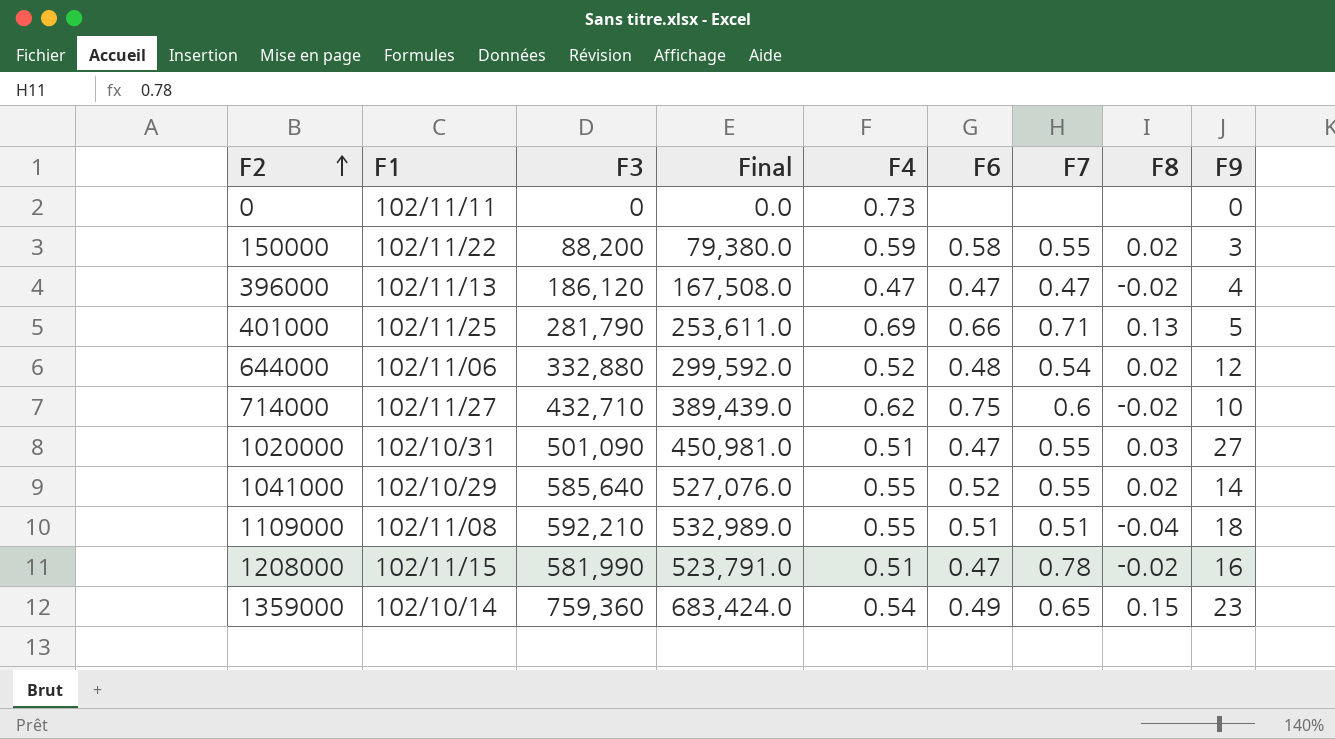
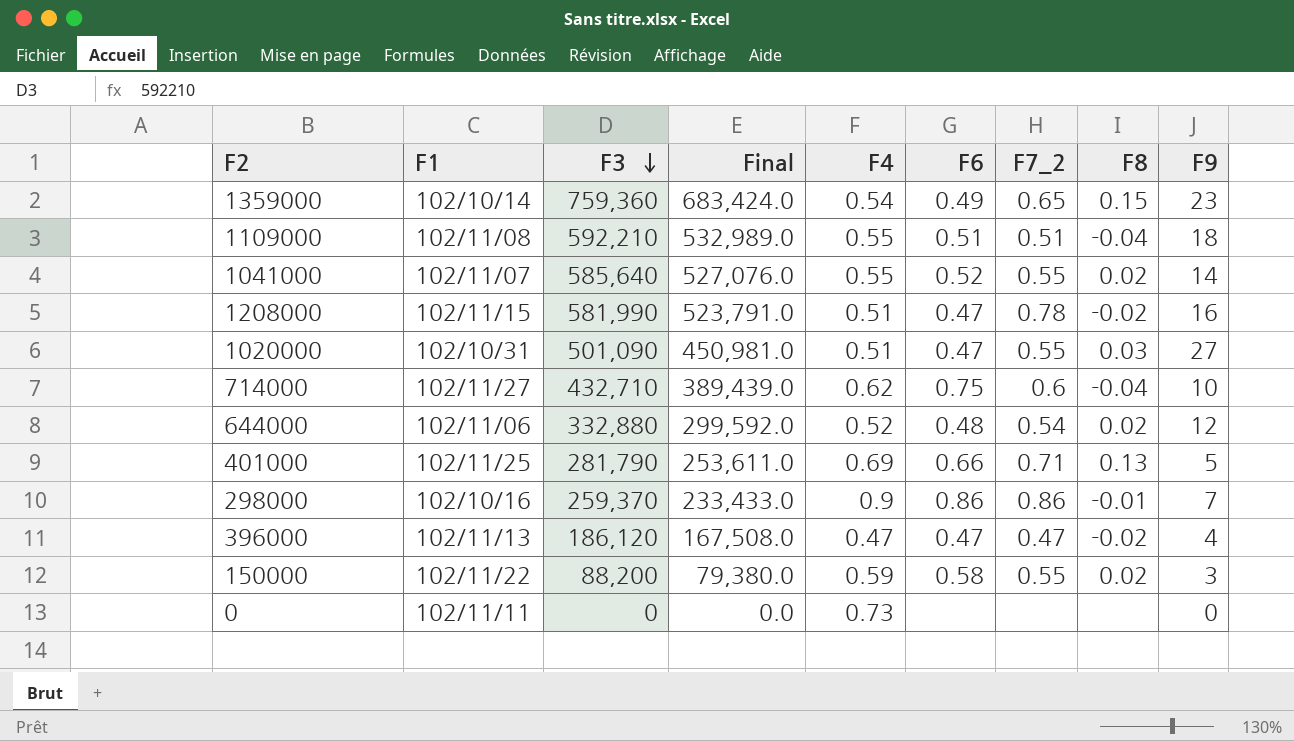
row order: F2 ascending -> F3 descending
column name: F7 -> F7_2
1041000 | F1: 102/10/29 -> 102/11/07
714000 | F8: -0.02 -> -0.04
row 298000: none -> 102/10/16 | 259,370 | 233,433.0 | 0.9 | 0.86 | 0.86 | -0.01 | 7

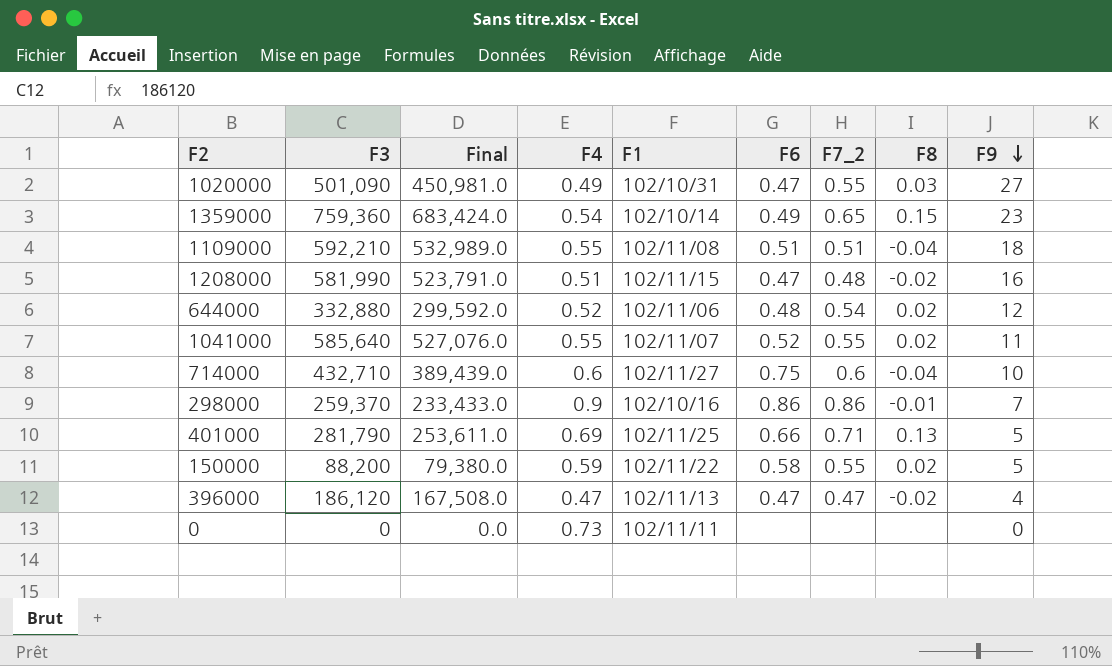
row order: F3 descending -> F9 descending
column F1 | position: 2 -> 5
1020000 | F4: 0.51 -> 0.49
1208000 | F7_2: 0.78 -> 0.48
1041000 | F9: 14 -> 11
714000 | F4: 0.62 -> 0.6
150000 | F9: 3 -> 5

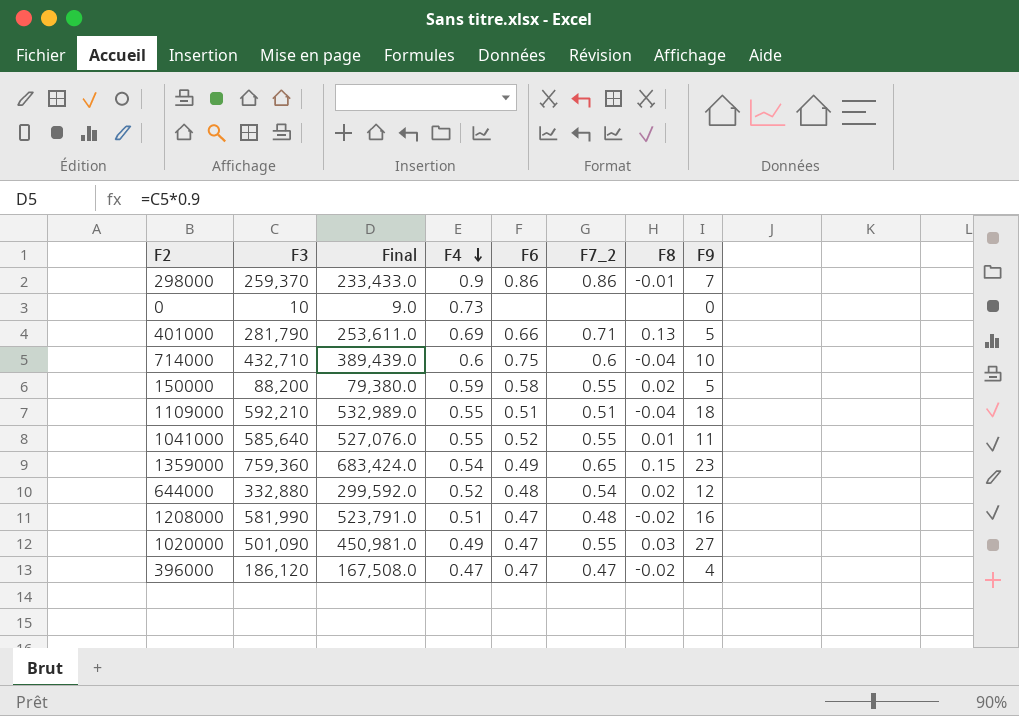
row order: F9 descending -> F4 descending
column F1 | position: 5 -> none
0 | F3: 0 -> 10
0 | Final: 0.0 -> 9.0
1041000 | F8: 0.02 -> 0.01

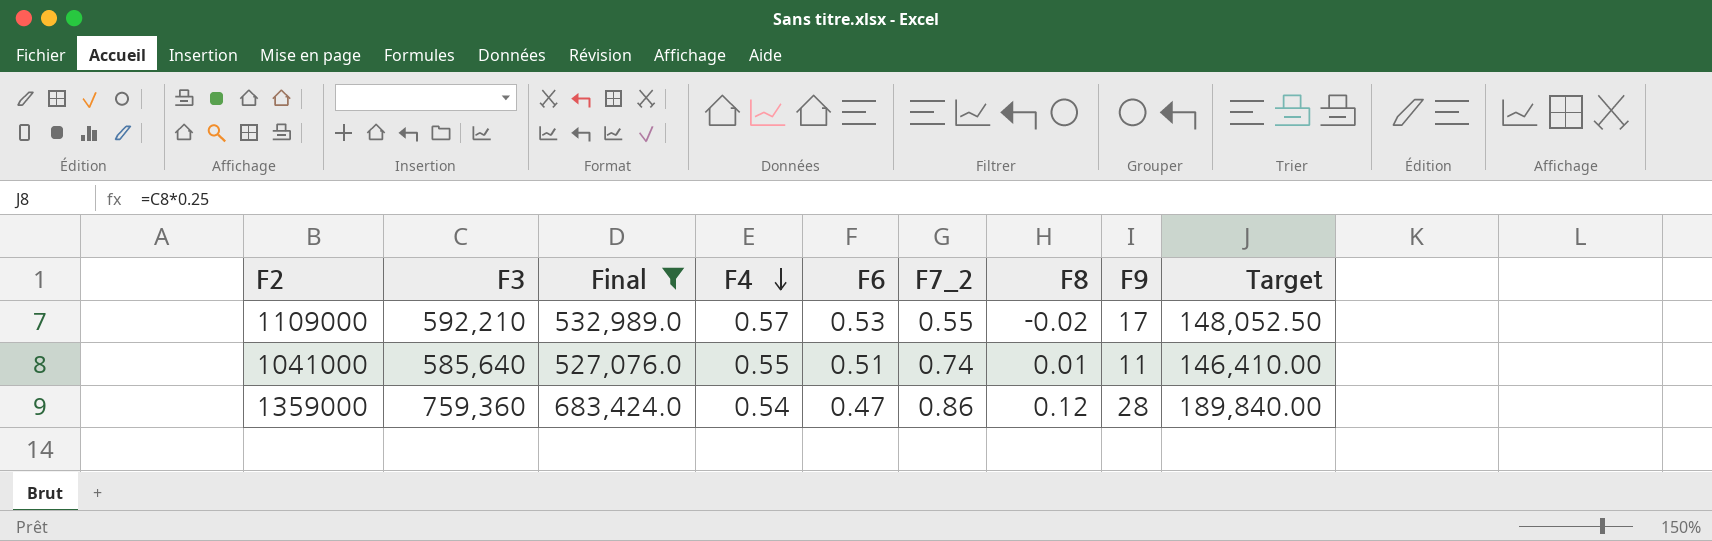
filter: none -> Final >= 527,076.0
column Target | formula: none -> [F3] * 0.25
1109000 | F4: 0.55 -> 0.57
1109000 | F6: 0.51 -> 0.53
1109000 | F7_2: 0.51 -> 0.55
1109000 | F8: -0.04 -> -0.02
1109000 | F9: 18 -> 17
1041000 | F6: 0.52 -> 0.51
1041000 | F7_2: 0.55 -> 0.74
1359000 | F6: 0.49 -> 0.47
1359000 | F7_2: 0.65 -> 0.86
1359000 | F8: 0.15 -> 0.12
1359000 | F9: 23 -> 28

